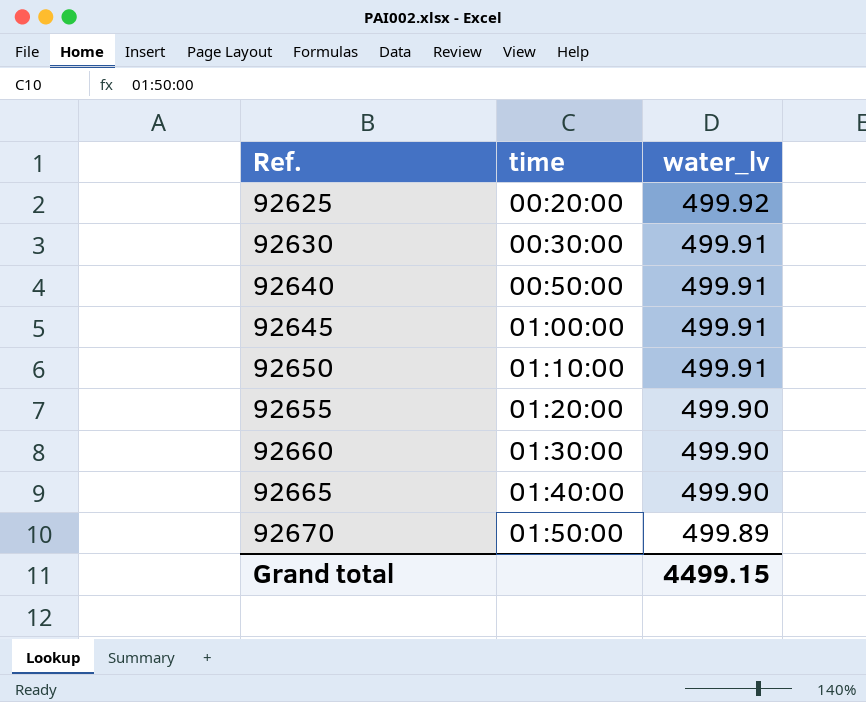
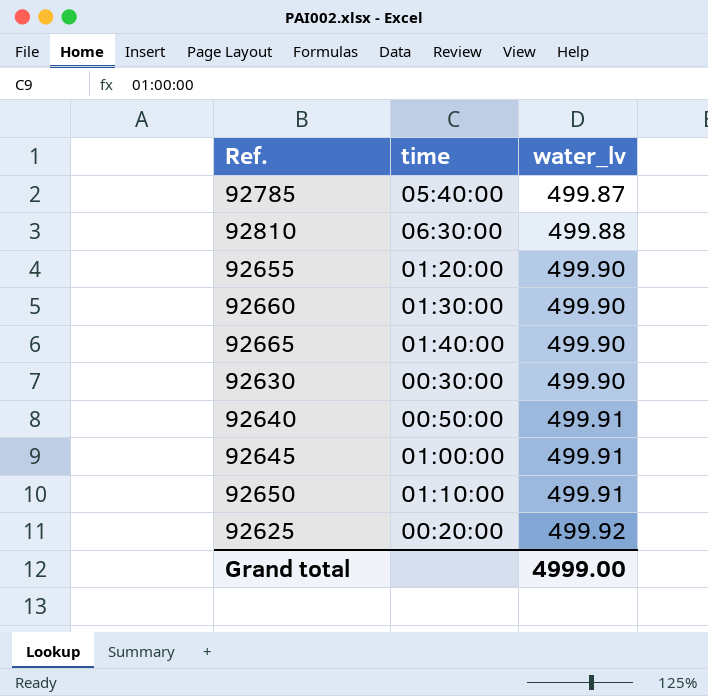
row order: Ref. ascending -> water_lv ascending
row 92670: 01:50:00 | 499.89 -> none
row 92785: none -> 05:40:00 | 499.87
row 92810: none -> 06:30:00 | 499.88
92630 | water_lv: 499.91 -> 499.90
Grand total | water_lv: 4499.15 -> 4999.00

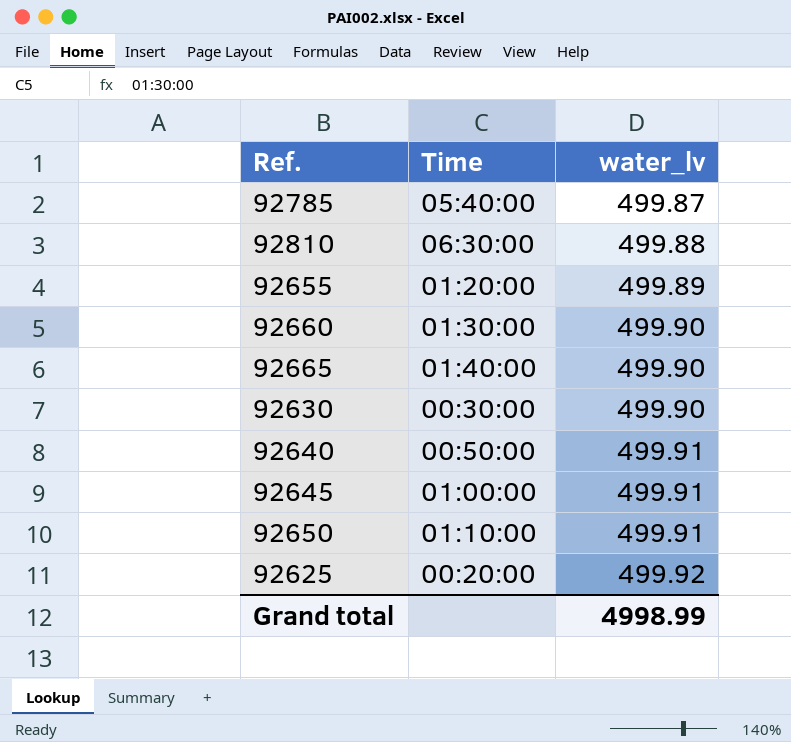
column name: time -> Time
92655 | water_lv: 499.90 -> 499.89
Grand total | water_lv: 4999.00 -> 4998.99

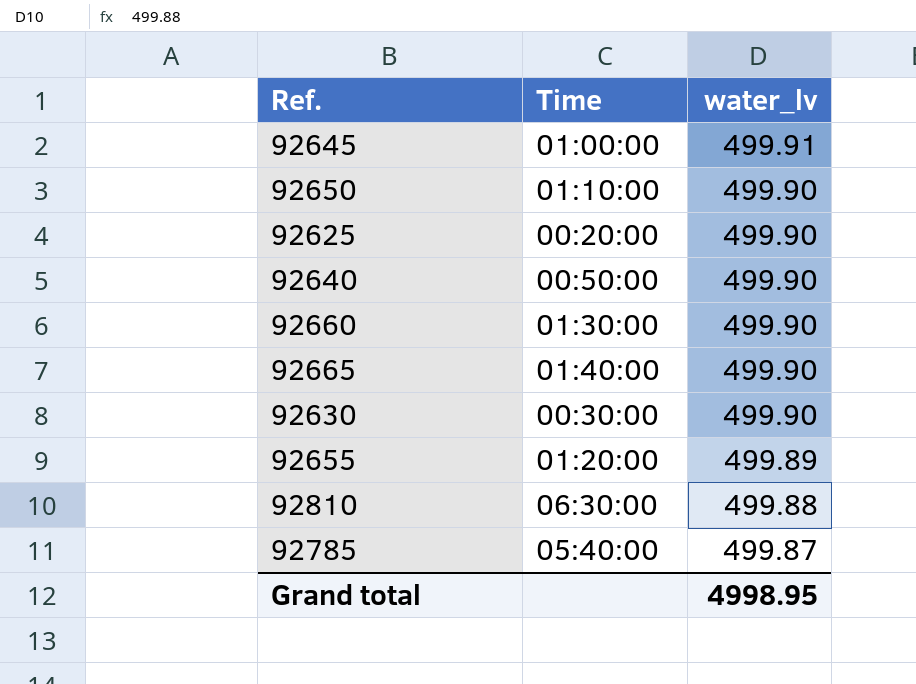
row order: water_lv ascending -> water_lv descending
92650 | water_lv: 499.91 -> 499.90
92625 | water_lv: 499.92 -> 499.90
92640 | water_lv: 499.91 -> 499.90
Grand total | water_lv: 4998.99 -> 4998.95

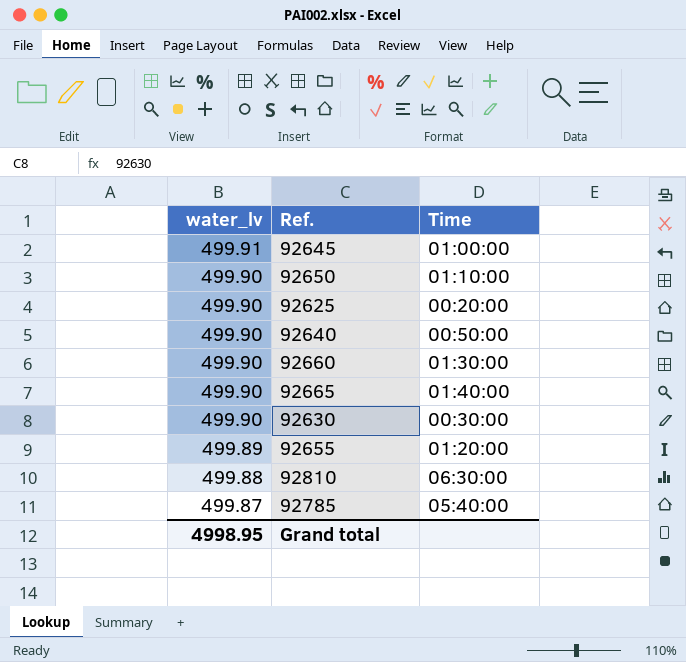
column water_lv | position: 3 -> 1

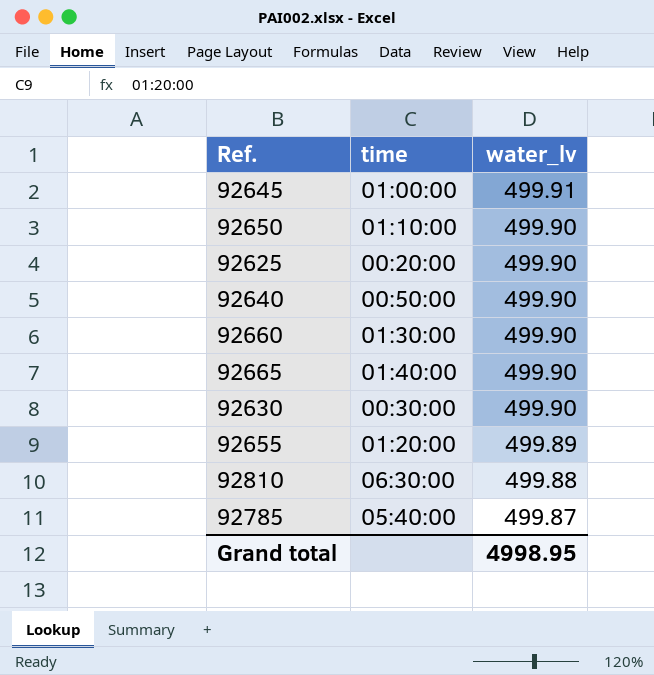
column name: Time -> time
column water_lv | position: 1 -> 3

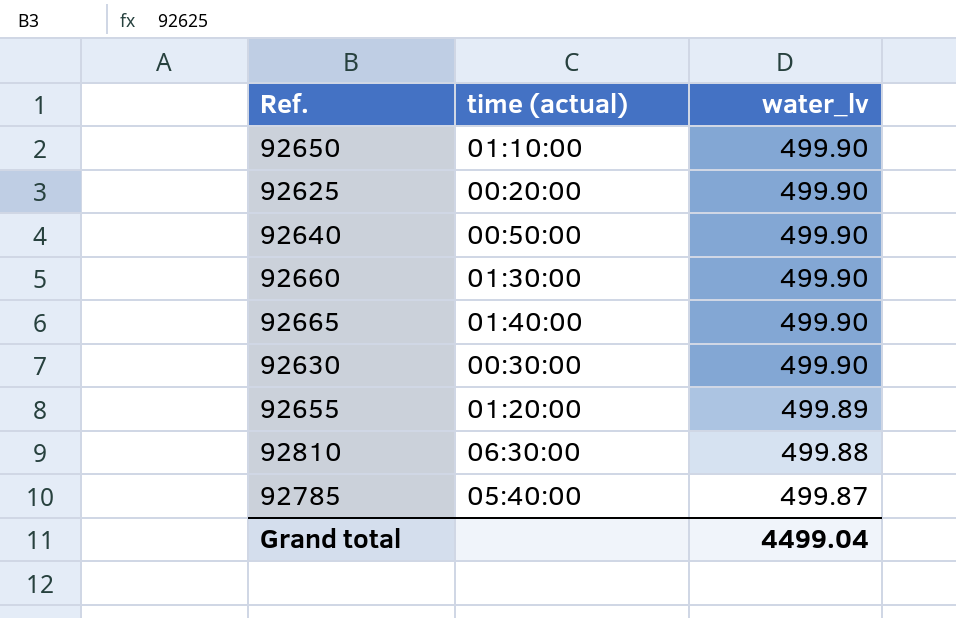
column name: time -> time (actual)
row 92645: 01:00:00 | 499.91 -> none
Grand total | water_lv: 4998.95 -> 4499.04

